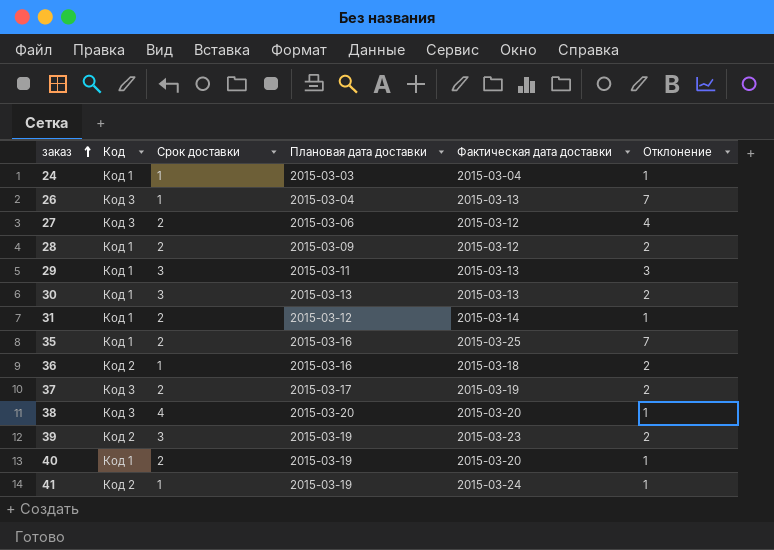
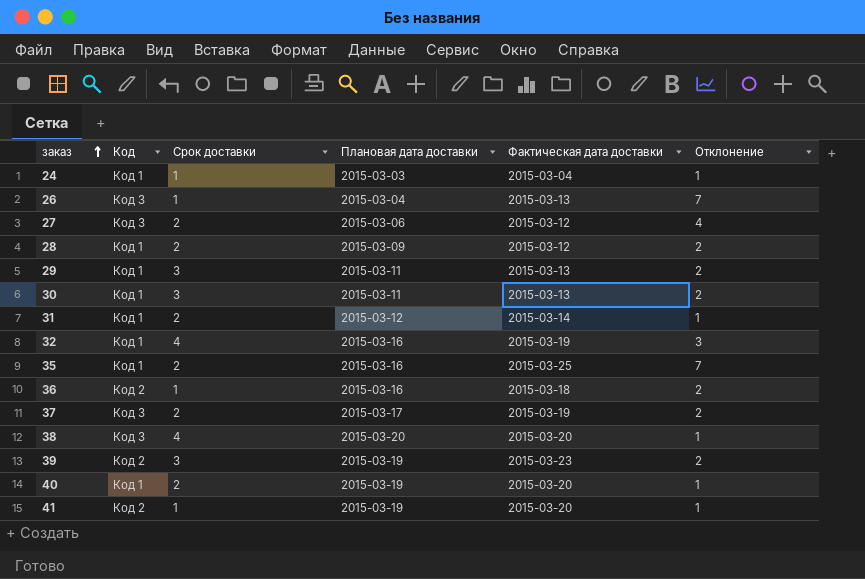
29 | Отклонение: 3 -> 2
30 | Плановая дата доставки: 2015-03-13 -> 2015-03-11
row 32: none -> Код 1 | 4 | 2015-03-16 | 2015-03-19 | 3
41 | Фактическая дата доставки: 2015-03-24 -> 2015-03-20

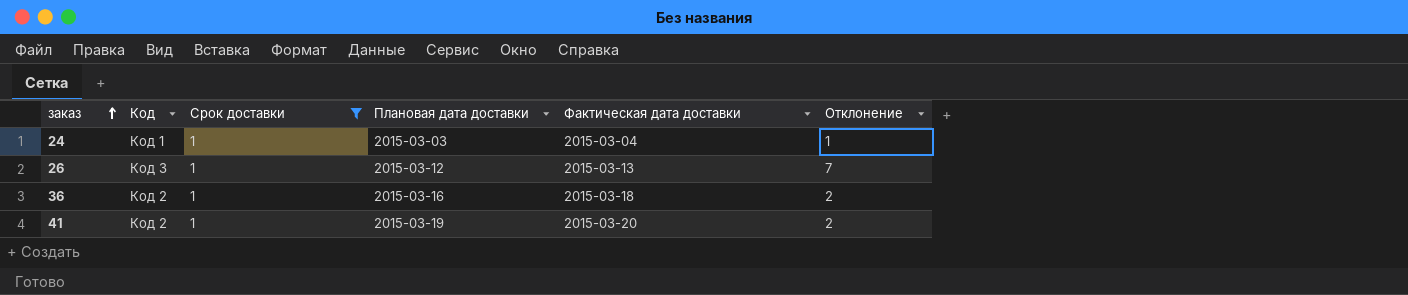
filter: none -> Срок доставки = 1
26 | Плановая дата доставки: 2015-03-04 -> 2015-03-12
41 | Отклонение: 1 -> 2

